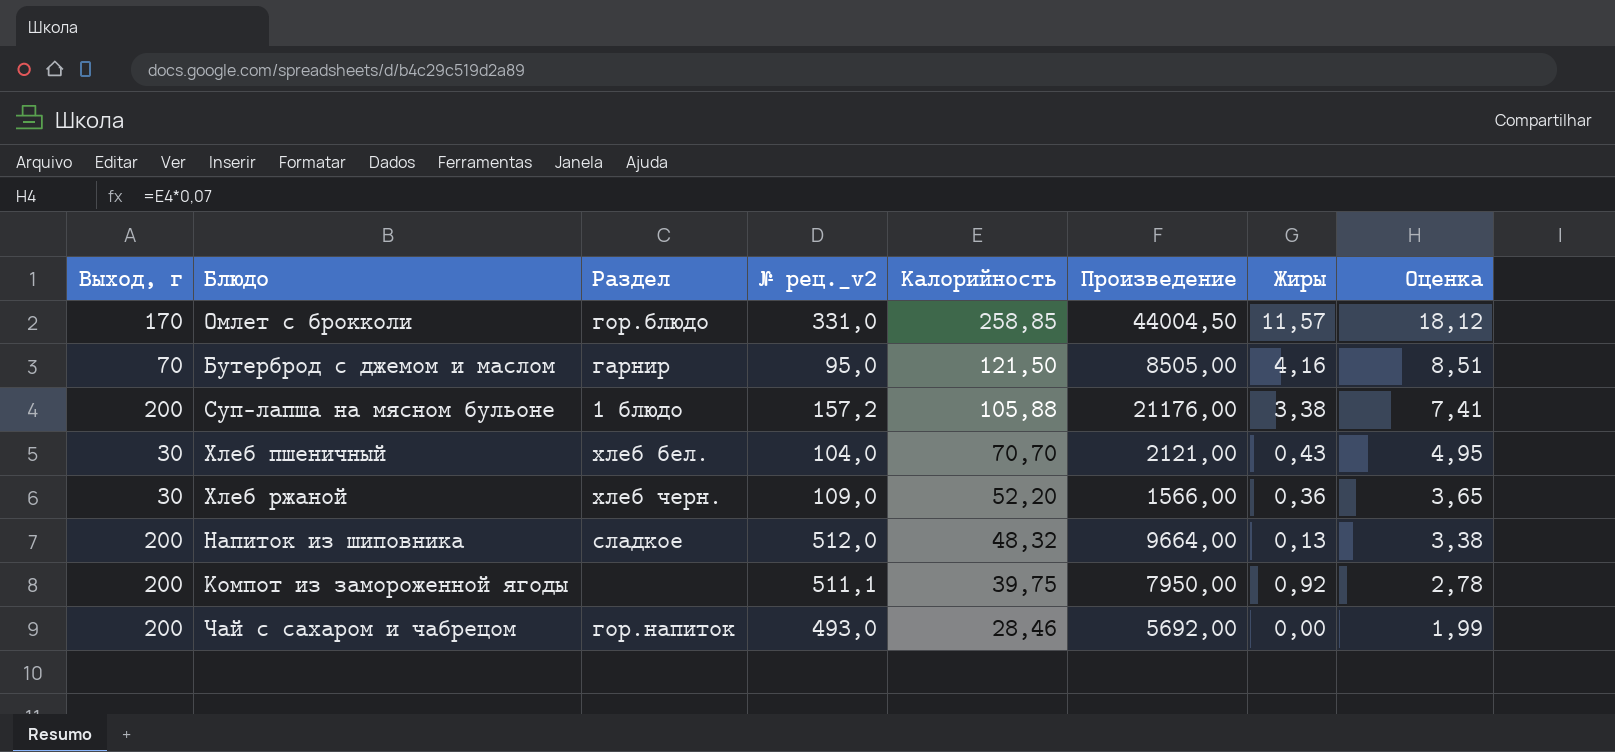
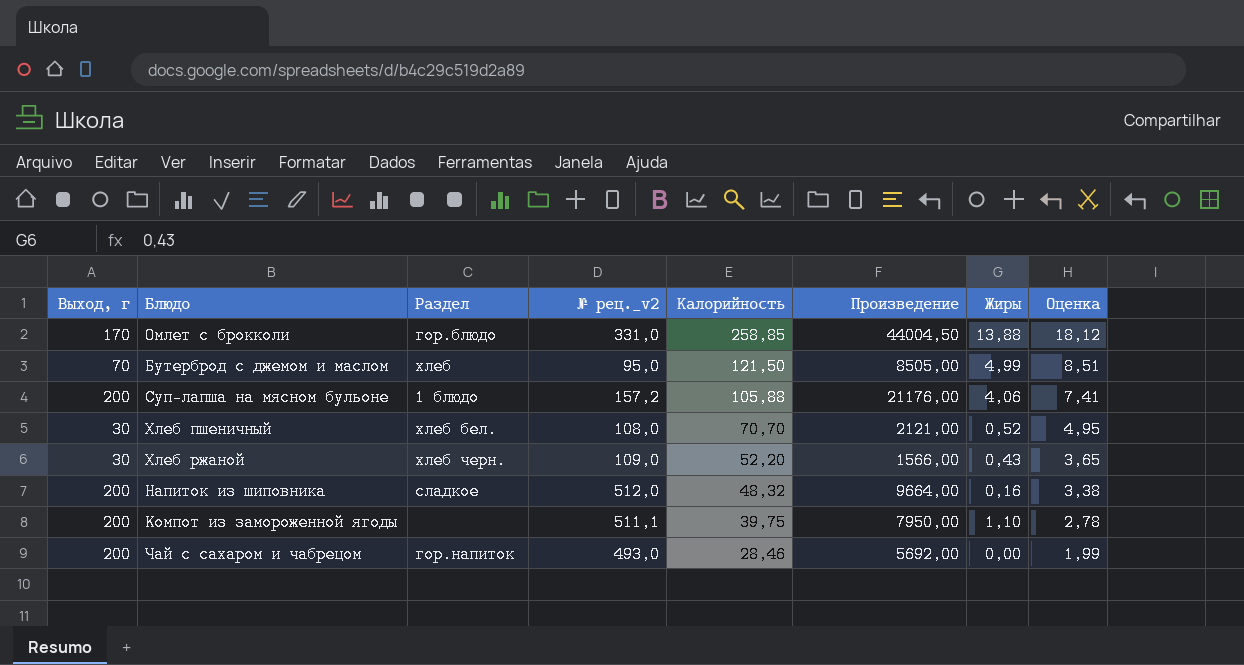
Омлет с брокколи | Жиры: 11,57 -> 13,88
Бутерброд с джемом и маслом | Раздел: гарнир -> хлеб
Бутерброд с джемом и маслом | Жиры: 4,16 -> 4,99
Суп-лапша на мясном бульоне | Жиры: 3,38 -> 4,06
Хлеб пшеничный | № рец._v2: 104,0 -> 108,0
Хлеб пшеничный | Жиры: 0,43 -> 0,52
Хлеб ржаной | Жиры: 0,36 -> 0,43
Напиток из шиповника | Жиры: 0,13 -> 0,16
Компот из замороженной ягоды | Жиры: 0,92 -> 1,10

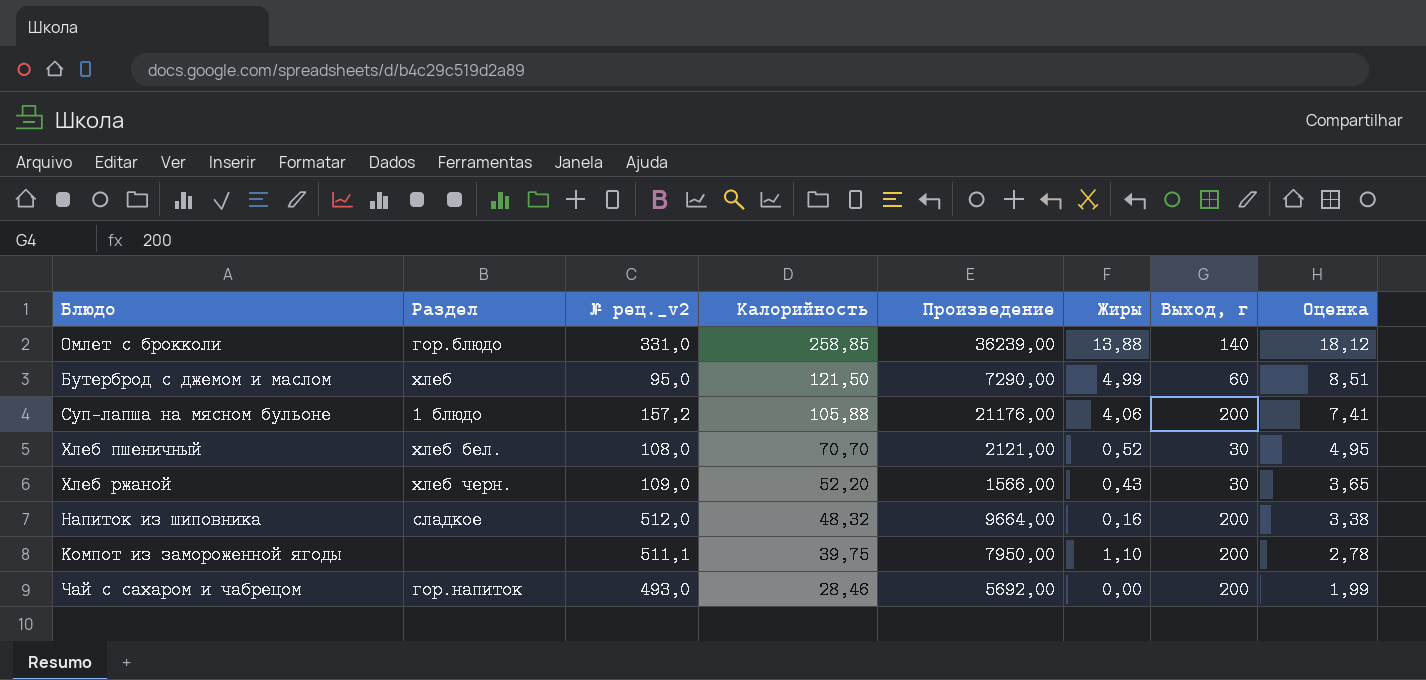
column Выход, г | position: 1 -> 7
Омлет с брокколи | Произведение: 44004,50 -> 36239,00
Омлет с брокколи | Выход, г: 170 -> 140
Бутерброд с джемом и маслом | Произведение: 8505,00 -> 7290,00
Бутерброд с джемом и маслом | Выход, г: 70 -> 60

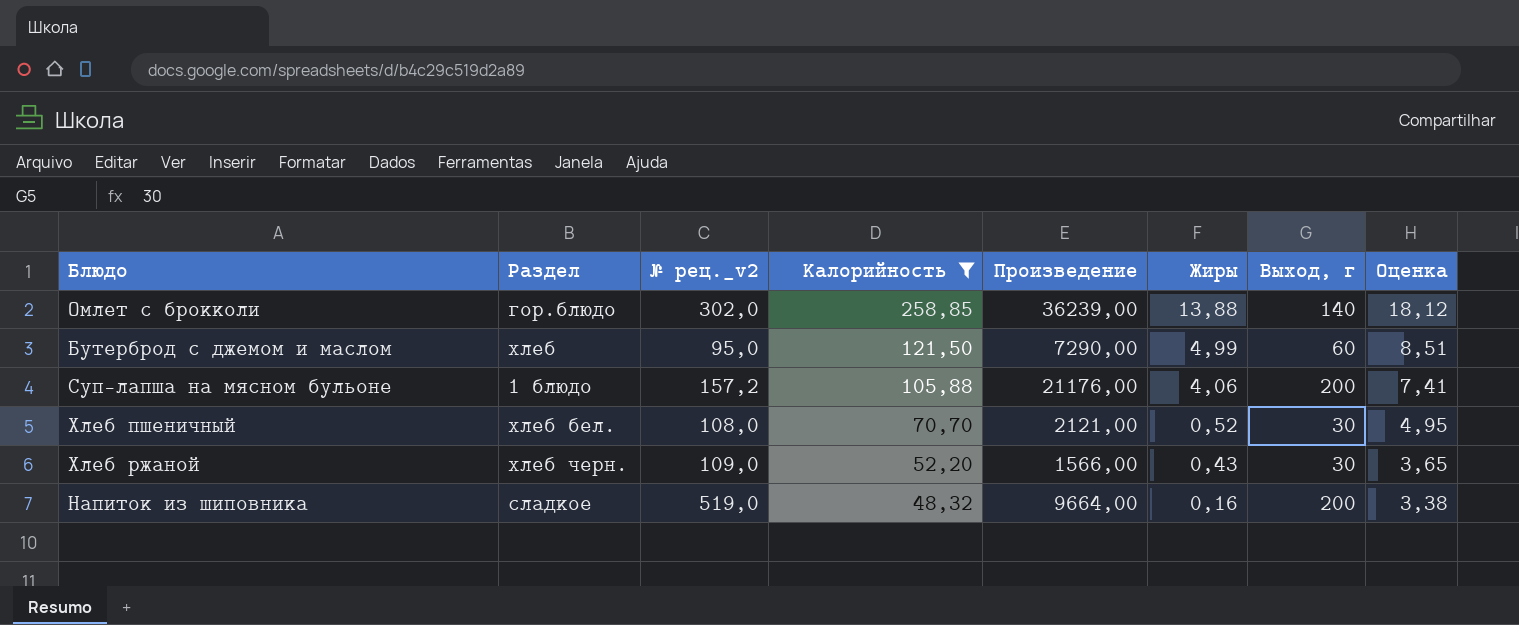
filter: none -> Калорийность >= 48,32
Омлет с брокколи | № рец._v2: 331,0 -> 302,0
Напиток из шиповника | № рец._v2: 512,0 -> 519,0

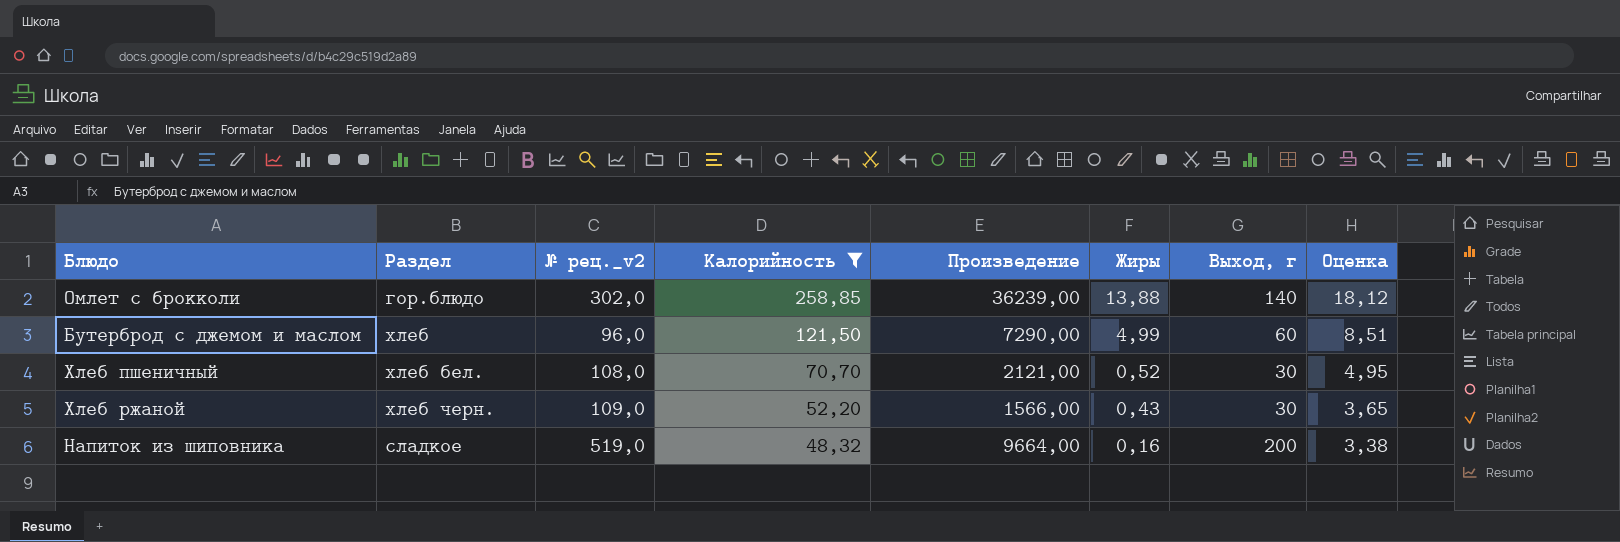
row Суп-лапша на мясном бульоне: 1 блюдо | 157,2 | 105,88 | 21176,00 | 4,06 | 200 | 7,41 -> none
Бутерброд с джемом и маслом | № рец._v2: 95,0 -> 96,0

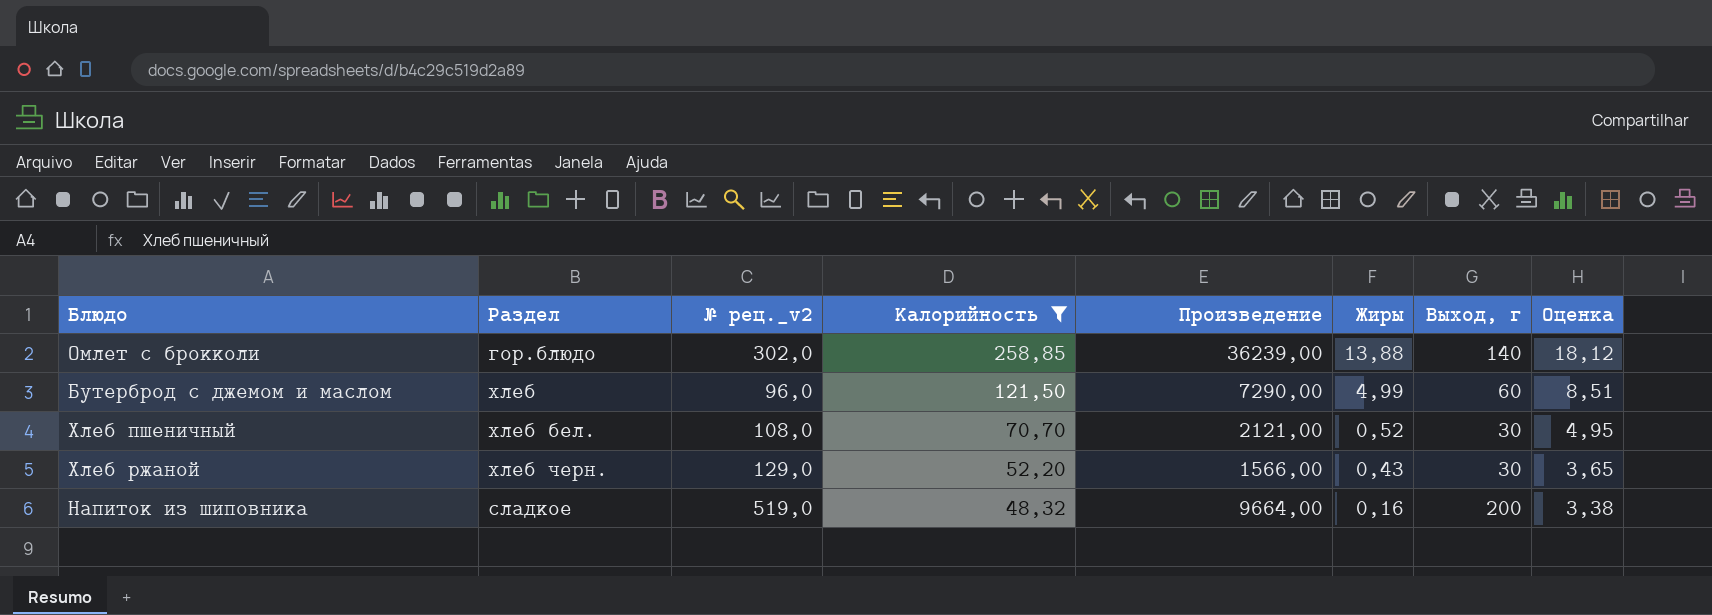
Хлеб ржаной | № рец._v2: 109,0 -> 129,0

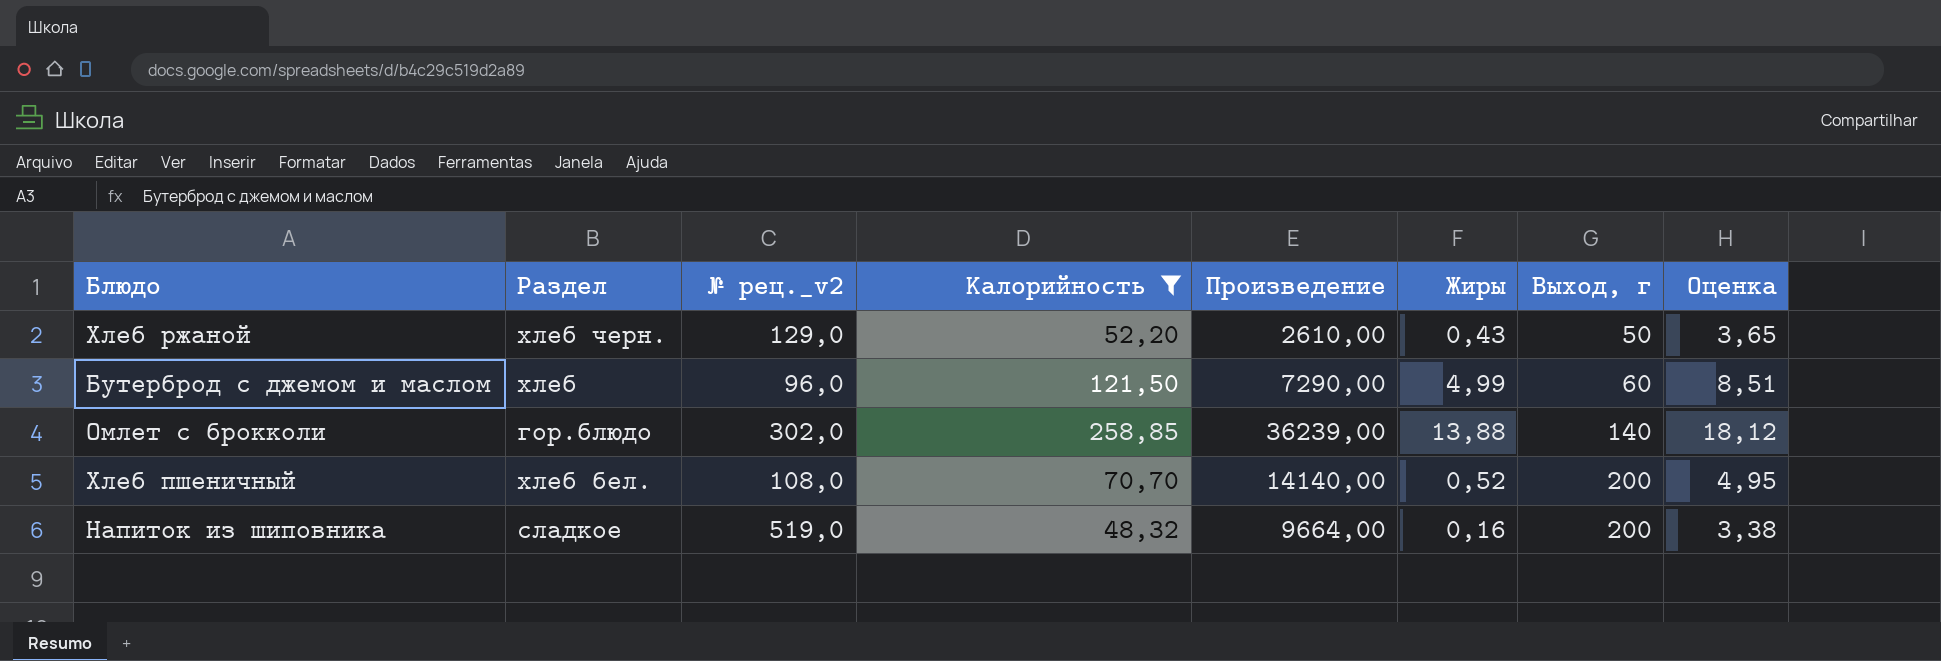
row order: Калорийность descending -> Выход, г ascending
Хлеб ржаной | Произведение: 1566,00 -> 2610,00
Хлеб ржаной | Выход, г: 30 -> 50
Хлеб пшеничный | Произведение: 2121,00 -> 14140,00
Хлеб пшеничный | Выход, г: 30 -> 200

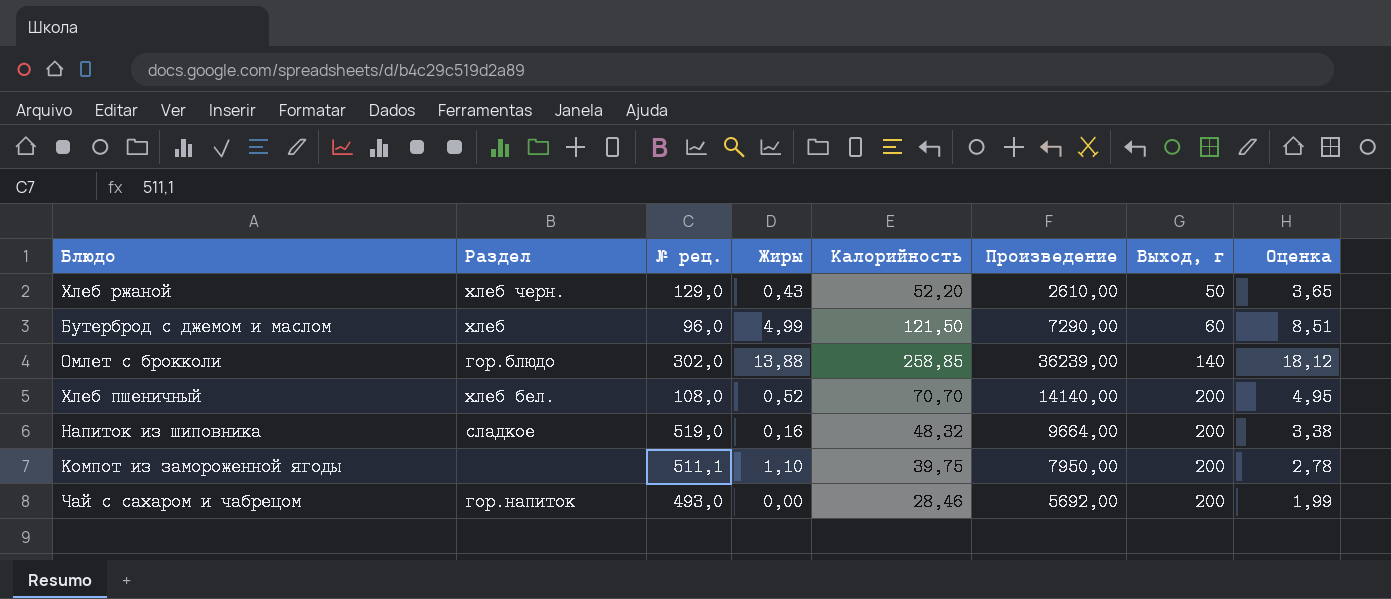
filter: Калорийность >= 48,32 -> none
column name: № рец._v2 -> № рец.
column Жиры | position: 6 -> 4

